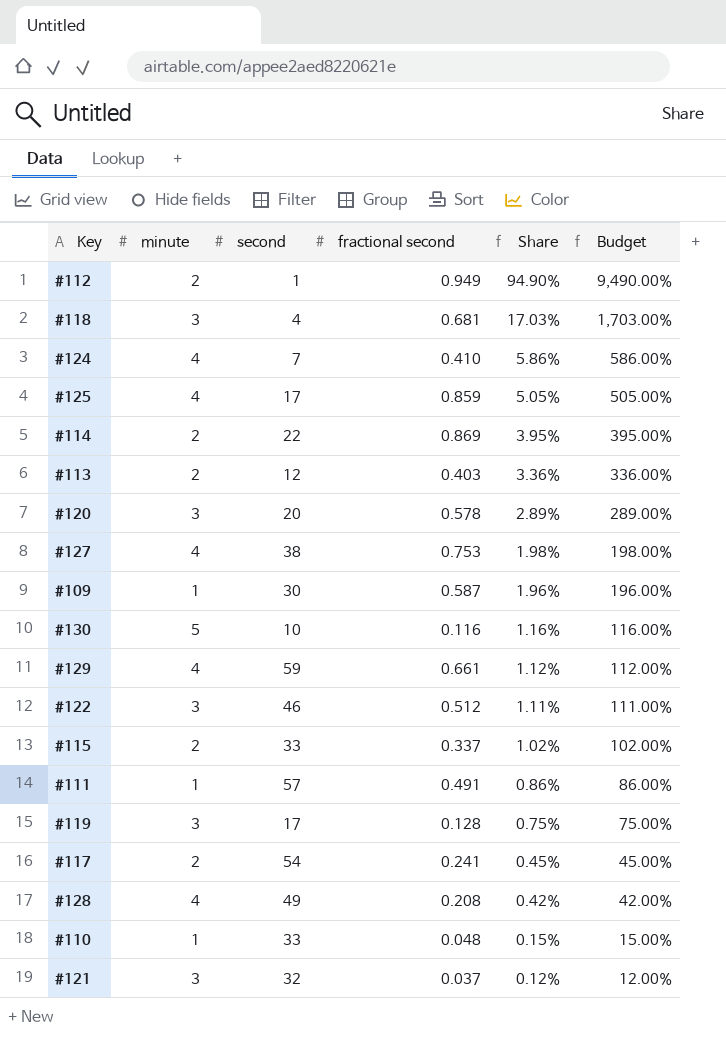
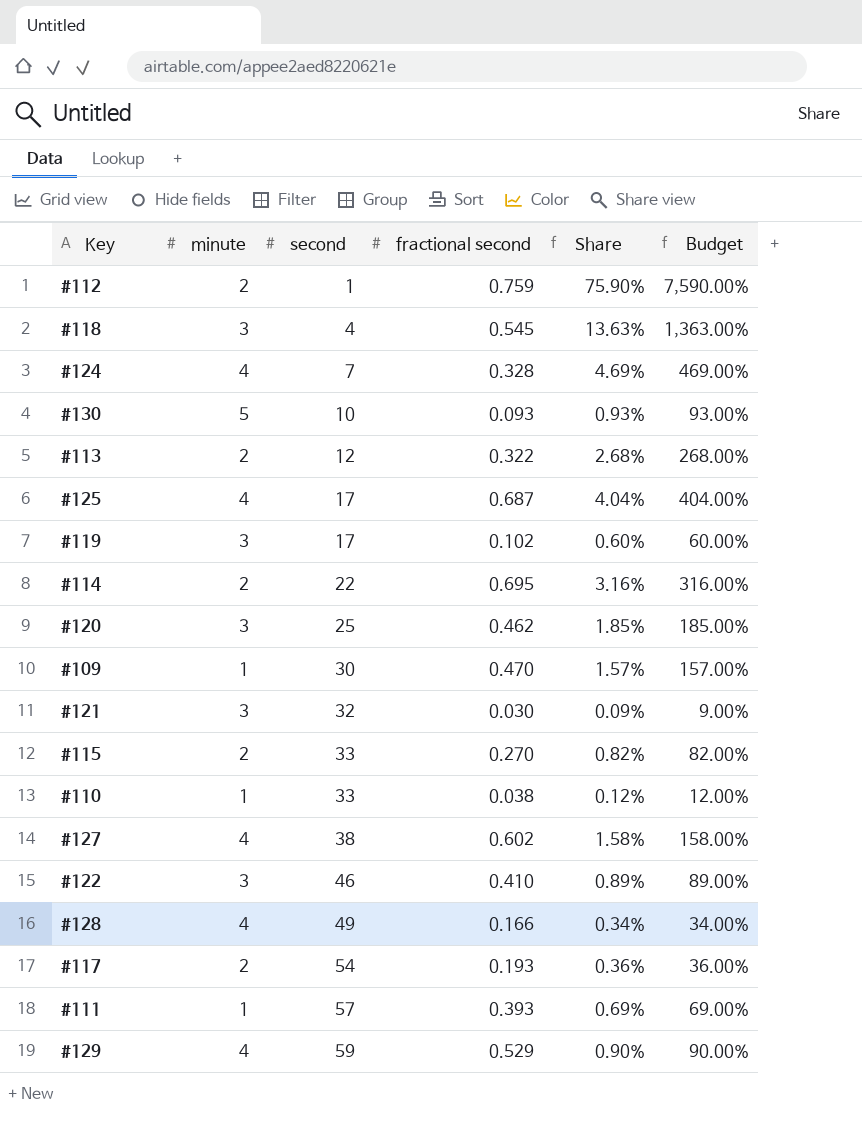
row order: Share descending -> second ascending
#112 | fractional second: 0.949 -> 0.759
#112 | Share: 94.90% -> 75.90%
#112 | Budget: 9,490.00% -> 7,590.00%
#118 | fractional second: 0.681 -> 0.545
#118 | Share: 17.03% -> 13.63%
#118 | Budget: 1,703.00% -> 1,363.00%
#124 | fractional second: 0.410 -> 0.328
#124 | Share: 5.86% -> 4.69%
#124 | Budget: 586.00% -> 469.00%
#130 | fractional second: 0.116 -> 0.093
#130 | Share: 1.16% -> 0.93%
#130 | Budget: 116.00% -> 93.00%
#113 | fractional second: 0.403 -> 0.322
#113 | Share: 3.36% -> 2.68%
#113 | Budget: 336.00% -> 268.00%
#125 | fractional second: 0.859 -> 0.687
#125 | Share: 5.05% -> 4.04%
#125 | Budget: 505.00% -> 404.00%
#119 | fractional second: 0.128 -> 0.102
#119 | Share: 0.75% -> 0.60%
#119 | Budget: 75.00% -> 60.00%
#114 | fractional second: 0.869 -> 0.695
#114 | Share: 3.95% -> 3.16%
#114 | Budget: 395.00% -> 316.00%
#120 | second: 20 -> 25
#120 | fractional second: 0.578 -> 0.462
#120 | Share: 2.89% -> 1.85%
#120 | Budget: 289.00% -> 185.00%
#109 | fractional second: 0.587 -> 0.470
#109 | Share: 1.96% -> 1.57%
#109 | Budget: 196.00% -> 157.00%
#121 | fractional second: 0.037 -> 0.030
#121 | Share: 0.12% -> 0.09%
#121 | Budget: 12.00% -> 9.00%
#115 | fractional second: 0.337 -> 0.270
#115 | Share: 1.02% -> 0.82%
#115 | Budget: 102.00% -> 82.00%
#110 | fractional second: 0.048 -> 0.038
#110 | Share: 0.15% -> 0.12%
#110 | Budget: 15.00% -> 12.00%
#127 | fractional second: 0.753 -> 0.602
#127 | Share: 1.98% -> 1.58%
#127 | Budget: 198.00% -> 158.00%
#122 | fractional second: 0.512 -> 0.410
#122 | Share: 1.11% -> 0.89%
#122 | Budget: 111.00% -> 89.00%
#128 | fractional second: 0.208 -> 0.166
#128 | Share: 0.42% -> 0.34%
#128 | Budget: 42.00% -> 34.00%
#117 | fractional second: 0.241 -> 0.193
#117 | Share: 0.45% -> 0.36%
#117 | Budget: 45.00% -> 36.00%
#111 | fractional second: 0.491 -> 0.393
#111 | Share: 0.86% -> 0.69%
#111 | Budget: 86.00% -> 69.00%
#129 | fractional second: 0.661 -> 0.529
#129 | Share: 1.12% -> 0.90%
#129 | Budget: 112.00% -> 90.00%

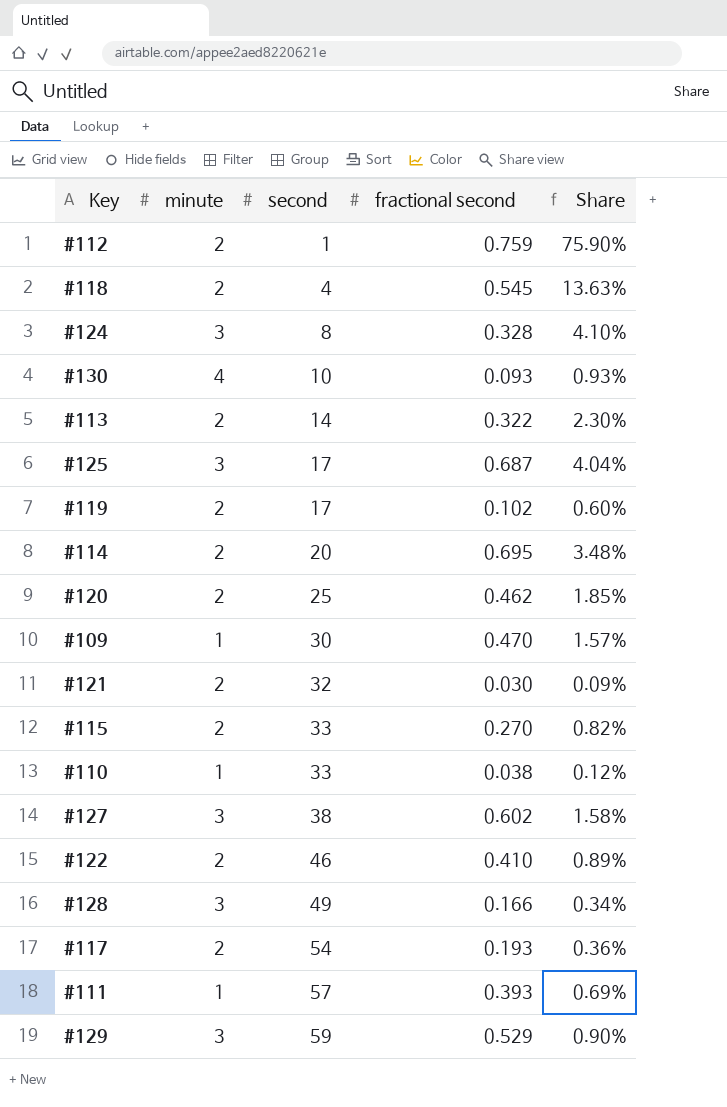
column Budget | formula: [Share] * 100 -> none
#118 | minute: 3 -> 2
#124 | minute: 4 -> 3
#124 | second: 7 -> 8
#124 | Share: 4.69% -> 4.10%
#130 | minute: 5 -> 4
#113 | second: 12 -> 14
#113 | Share: 2.68% -> 2.30%
#125 | minute: 4 -> 3
#119 | minute: 3 -> 2
#114 | second: 22 -> 20
#114 | Share: 3.16% -> 3.48%
#120 | minute: 3 -> 2
#121 | minute: 3 -> 2
#127 | minute: 4 -> 3
#122 | minute: 3 -> 2
#128 | minute: 4 -> 3
#129 | minute: 4 -> 3

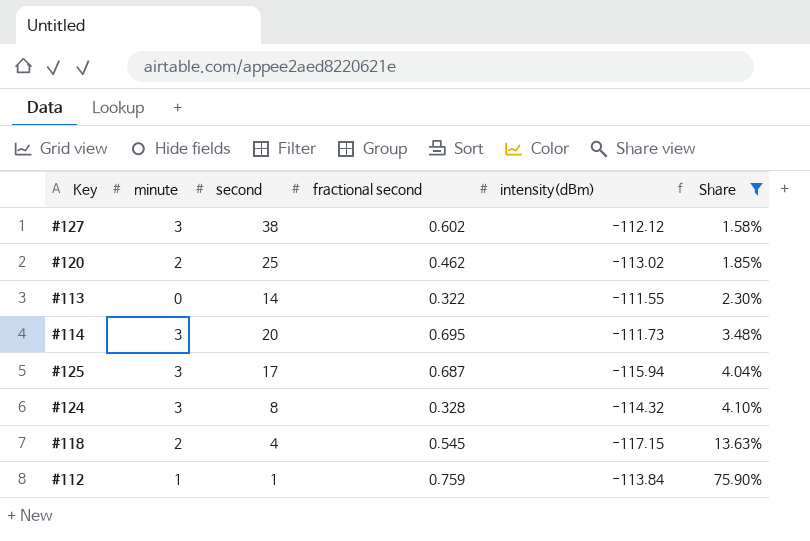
filter: none -> Share >= 1.58%
row order: second ascending -> Share ascending
column intensity(dBm) | position: none -> 5
#113 | minute: 2 -> 0
#114 | minute: 2 -> 3
#112 | minute: 2 -> 1

